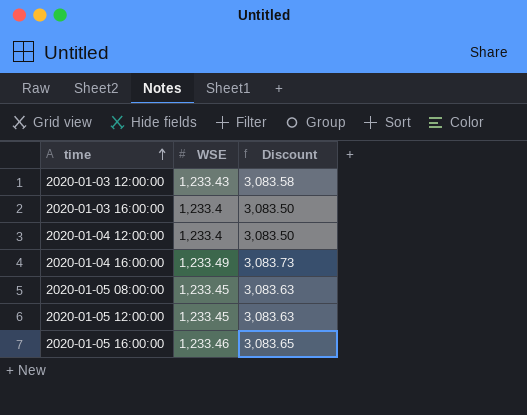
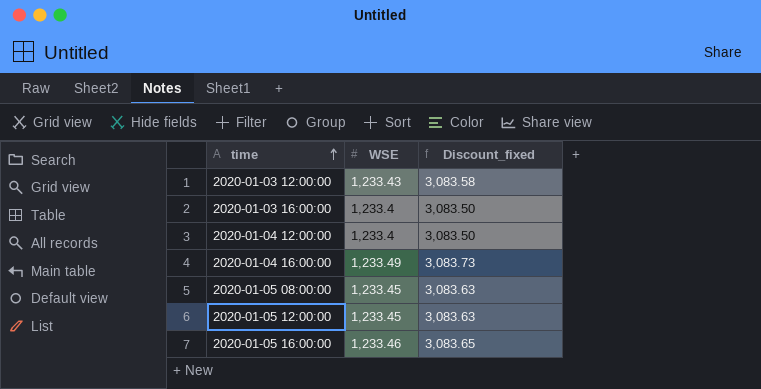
column name: Discount -> Discount_fixed

